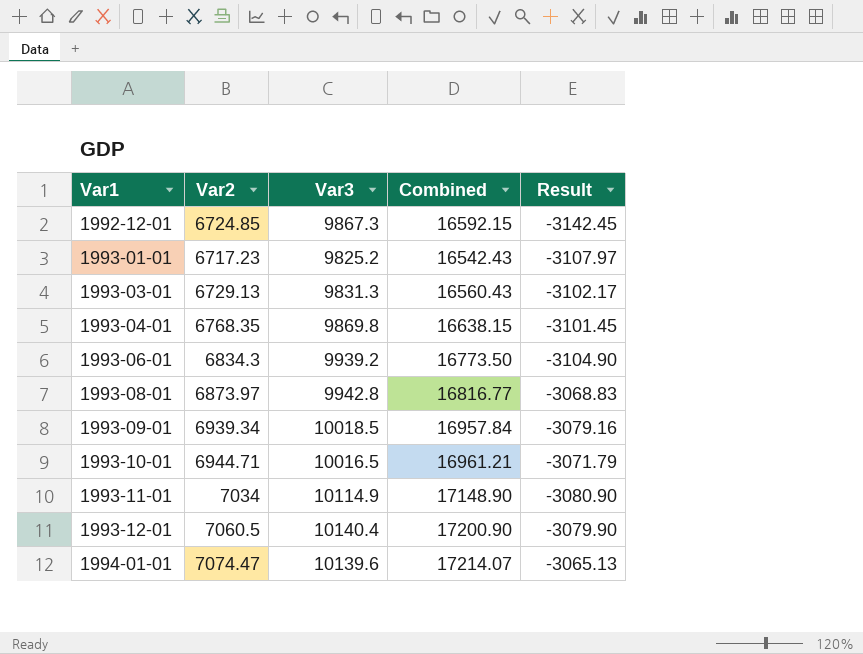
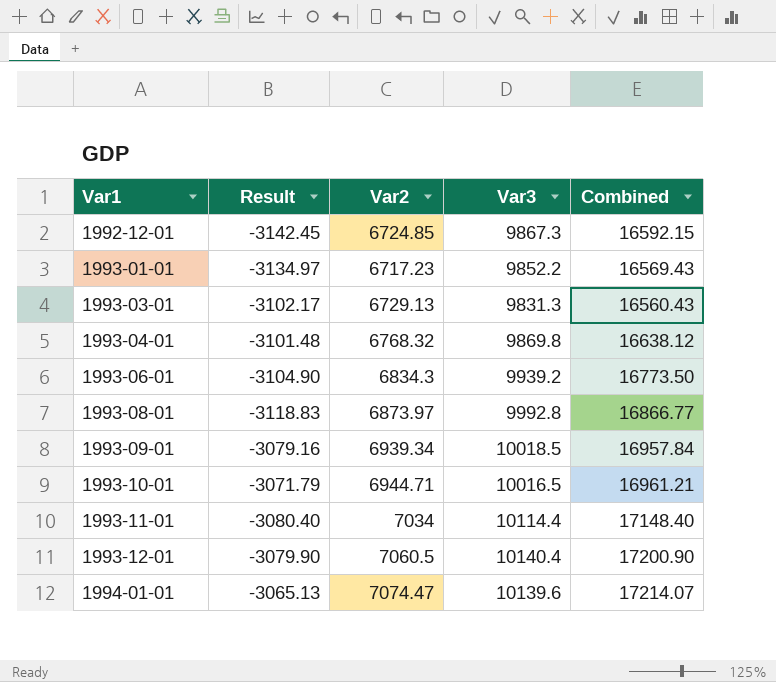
column Result | position: 5 -> 2
1993-01-01 | Result: -3107.97 -> -3134.97
1993-01-01 | Var3: 9825.2 -> 9852.2
1993-01-01 | Combined: 16542.43 -> 16569.43
1993-04-01 | Result: -3101.45 -> -3101.48
1993-04-01 | Var2: 6768.35 -> 6768.32
1993-04-01 | Combined: 16638.15 -> 16638.12
1993-08-01 | Result: -3068.83 -> -3118.83
1993-08-01 | Var3: 9942.8 -> 9992.8
1993-08-01 | Combined: 16816.77 -> 16866.77
1993-11-01 | Result: -3080.90 -> -3080.40
1993-11-01 | Var3: 10114.9 -> 10114.4
1993-11-01 | Combined: 17148.90 -> 17148.40

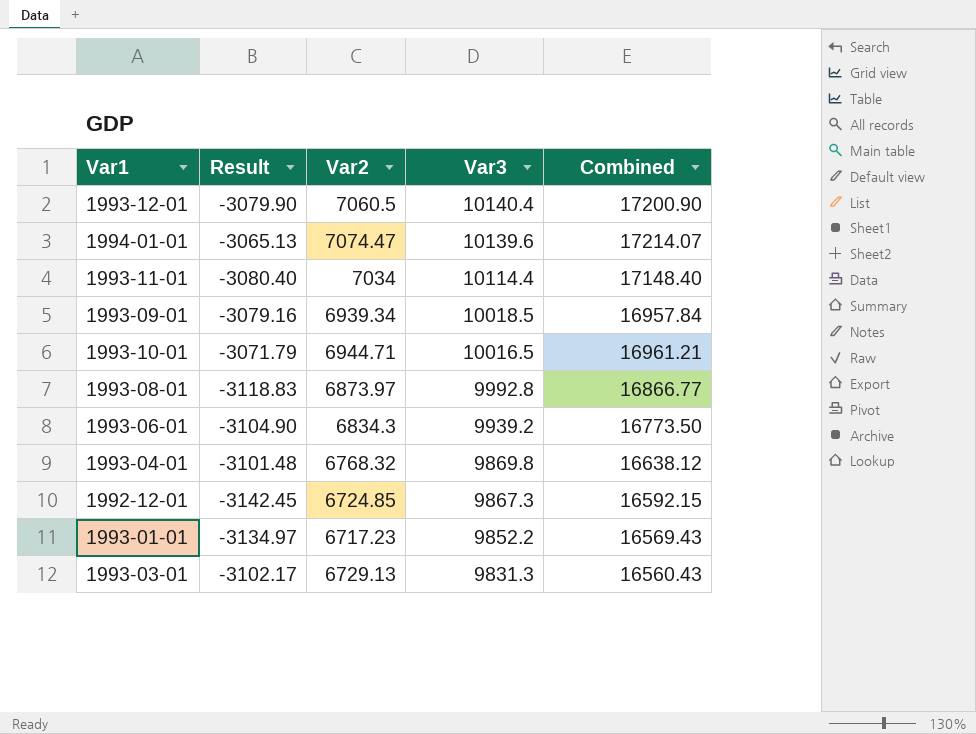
row order: Var1 ascending -> Var3 descending

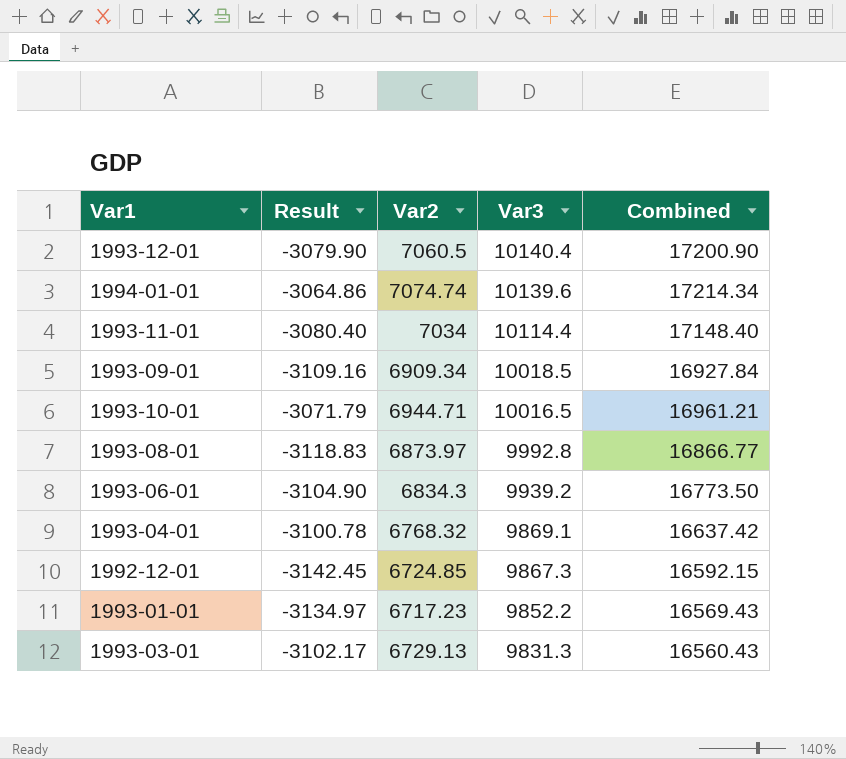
1994-01-01 | Result: -3065.13 -> -3064.86
1994-01-01 | Var2: 7074.47 -> 7074.74
1994-01-01 | Combined: 17214.07 -> 17214.34
1993-09-01 | Result: -3079.16 -> -3109.16
1993-09-01 | Var2: 6939.34 -> 6909.34
1993-09-01 | Combined: 16957.84 -> 16927.84
1993-04-01 | Result: -3101.48 -> -3100.78
1993-04-01 | Var3: 9869.8 -> 9869.1
1993-04-01 | Combined: 16638.12 -> 16637.42

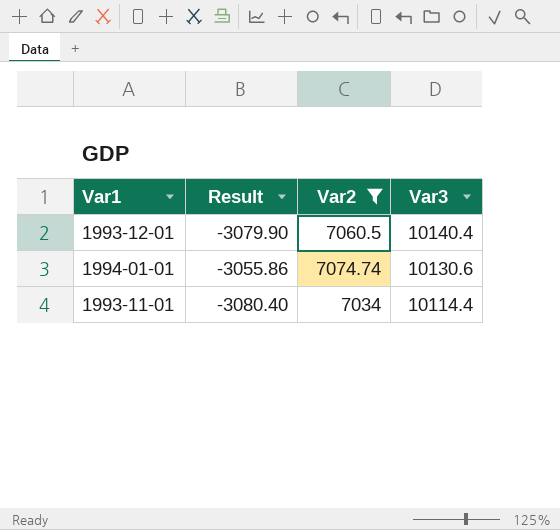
filter: none -> Var2 >= 7034
column Combined | formula: [Var2] + [Var3] -> none
1994-01-01 | Result: -3064.86 -> -3055.86
1994-01-01 | Var3: 10139.6 -> 10130.6

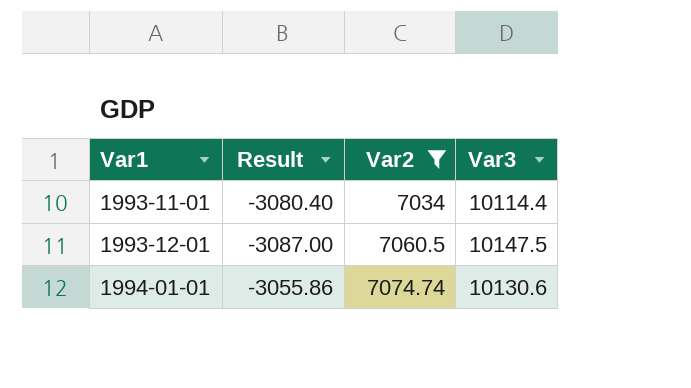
row order: Var3 descending -> Var1 ascending
1993-12-01 | Result: -3079.90 -> -3087.00
1993-12-01 | Var3: 10140.4 -> 10147.5

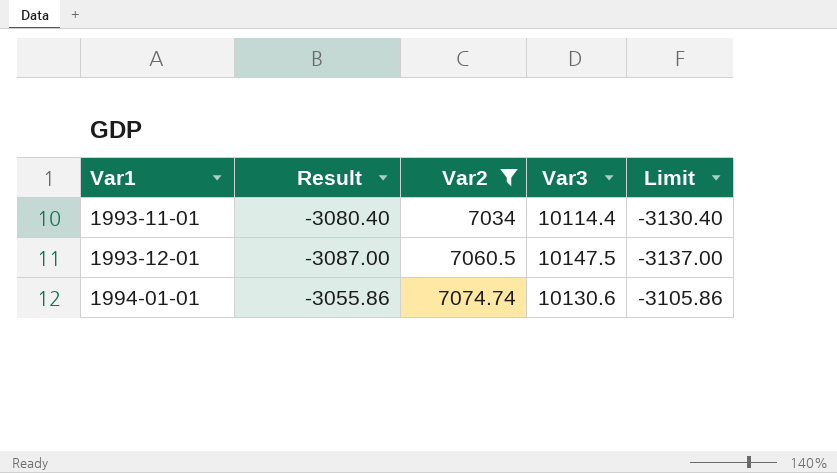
column Limit | formula: none -> [Result] - 50

